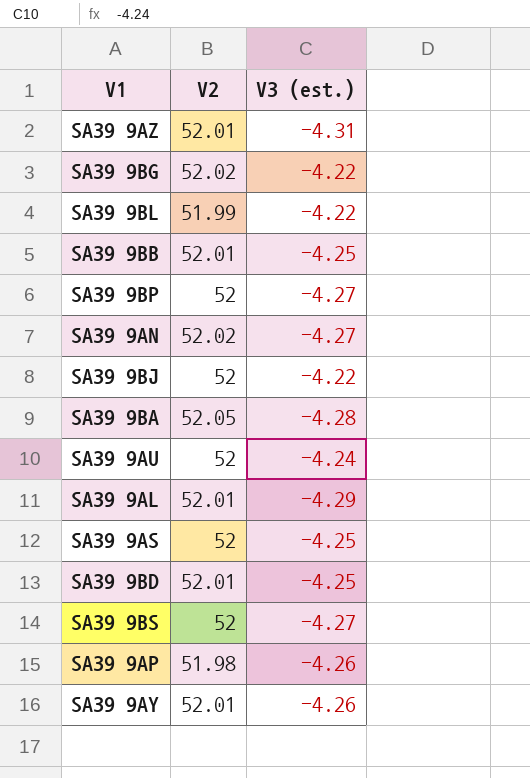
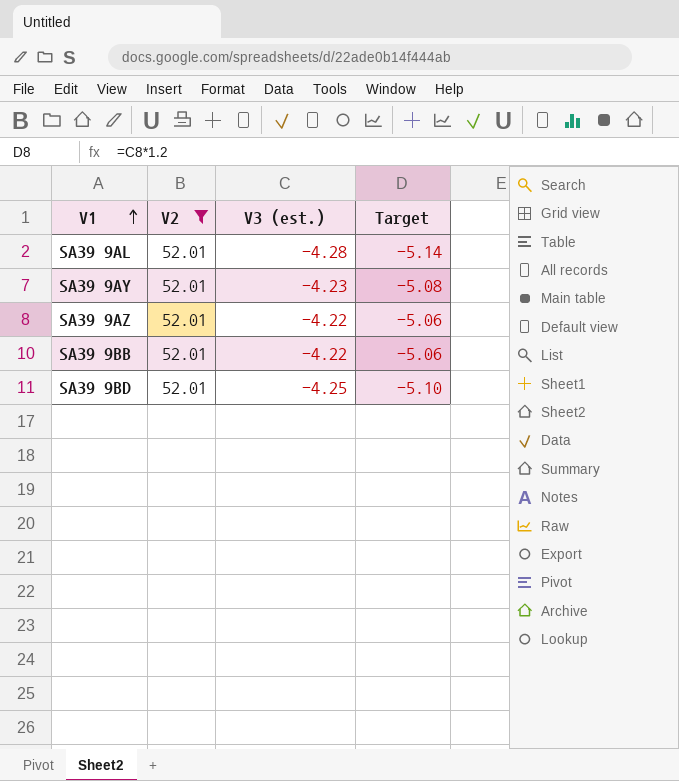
filter: none -> V2 = 52.01
row order: none -> V1 ascending
column Target | formula: none -> [V3 (est.)] * 1.2
SA39 9AL | V3 (est.): -4.29 -> -4.28
SA39 9AY | V3 (est.): -4.26 -> -4.23
SA39 9AZ | V3 (est.): -4.31 -> -4.22
SA39 9BB | V3 (est.): -4.25 -> -4.22

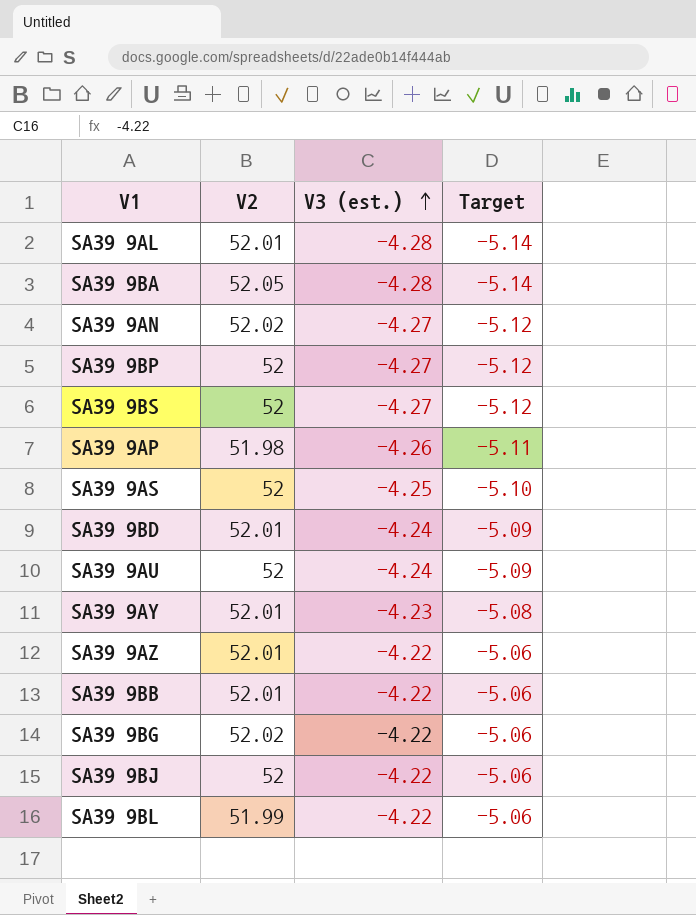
filter: V2 = 52.01 -> none
row order: V1 ascending -> V3 (est.) ascending
SA39 9BD | V3 (est.): -4.25 -> -4.24
SA39 9BD | Target: -5.10 -> -5.09

